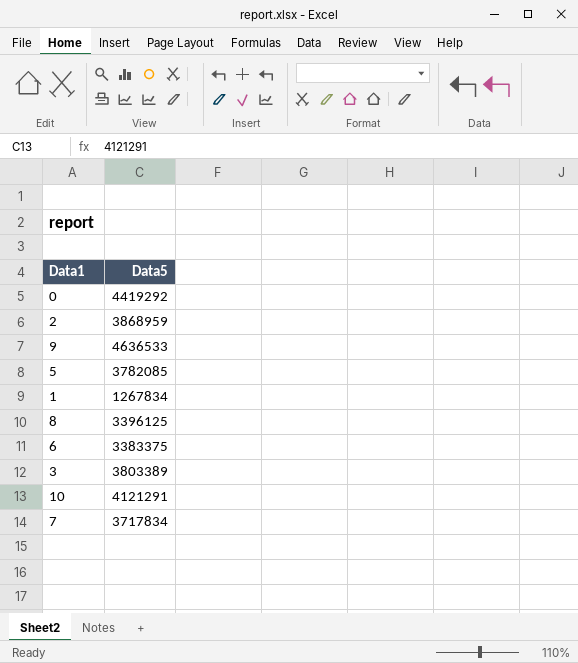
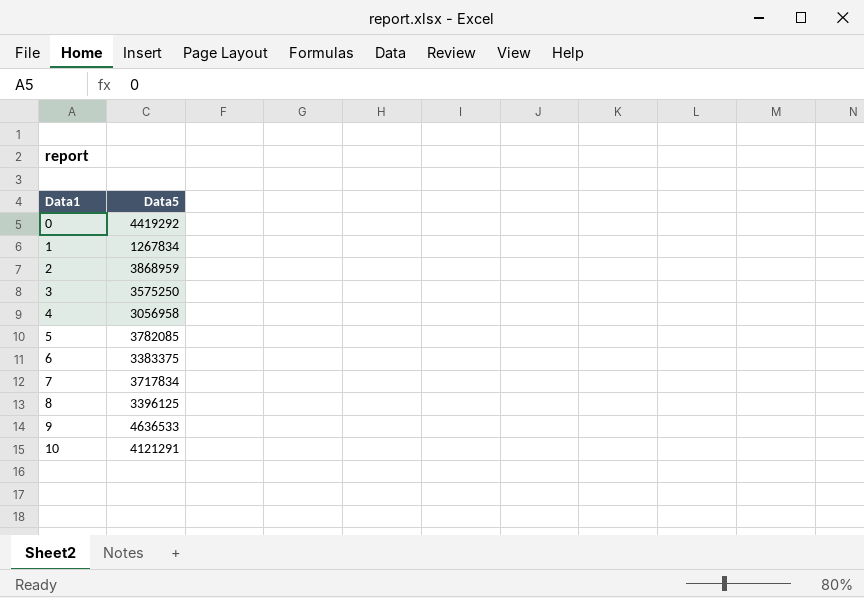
row order: none -> Data1 ascending
3 | Data5: 3803389 -> 3575250
row 4: none -> 3056958

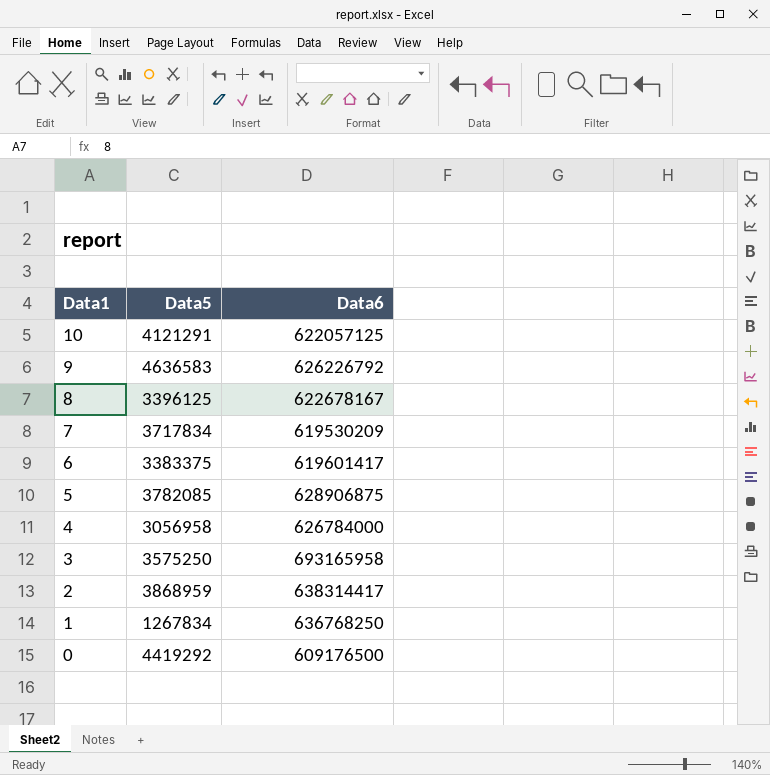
row order: Data1 ascending -> Data1 descending
column Data6 | position: none -> 3
9 | Data5: 4636533 -> 4636583

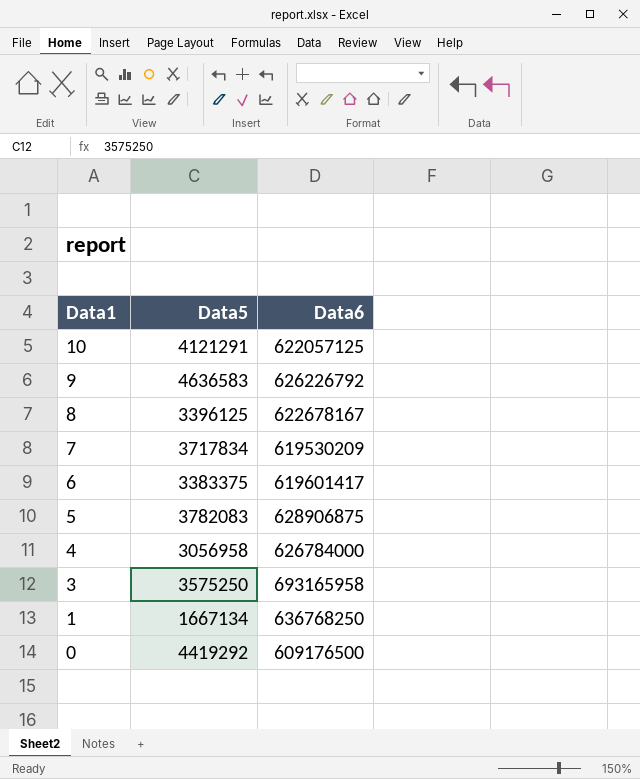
row 2: 3868959 | 638314417 -> none
5 | Data5: 3782085 -> 3782083
1 | Data5: 1267834 -> 1667134

